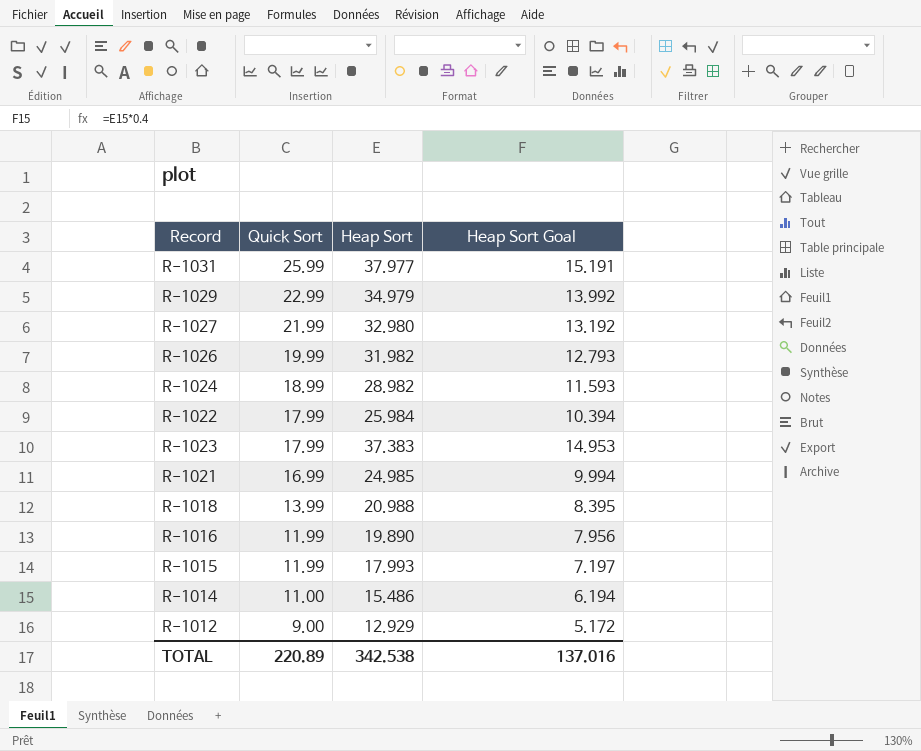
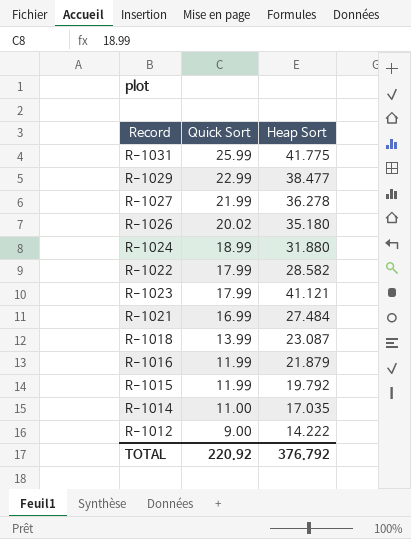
column Heap Sort Goal | formula: [Heap Sort] * 0.4 -> none
R-1031 | Heap Sort: 37.977 -> 41.775
R-1029 | Heap Sort: 34.979 -> 38.477
R-1027 | Heap Sort: 32.980 -> 36.278
R-1026 | Quick Sort: 19.99 -> 20.02
R-1026 | Heap Sort: 31.982 -> 35.180
R-1024 | Heap Sort: 28.982 -> 31.880
R-1022 | Heap Sort: 25.984 -> 28.582
R-1023 | Heap Sort: 37.383 -> 41.121
R-1021 | Heap Sort: 24.985 -> 27.484
R-1018 | Heap Sort: 20.988 -> 23.087
R-1016 | Heap Sort: 19.890 -> 21.879
R-1015 | Heap Sort: 17.993 -> 19.792
R-1014 | Heap Sort: 15.486 -> 17.035
R-1012 | Heap Sort: 12.929 -> 14.222
TOTAL | Quick Sort: 220.89 -> 220.92
TOTAL | Heap Sort: 342.538 -> 376.792

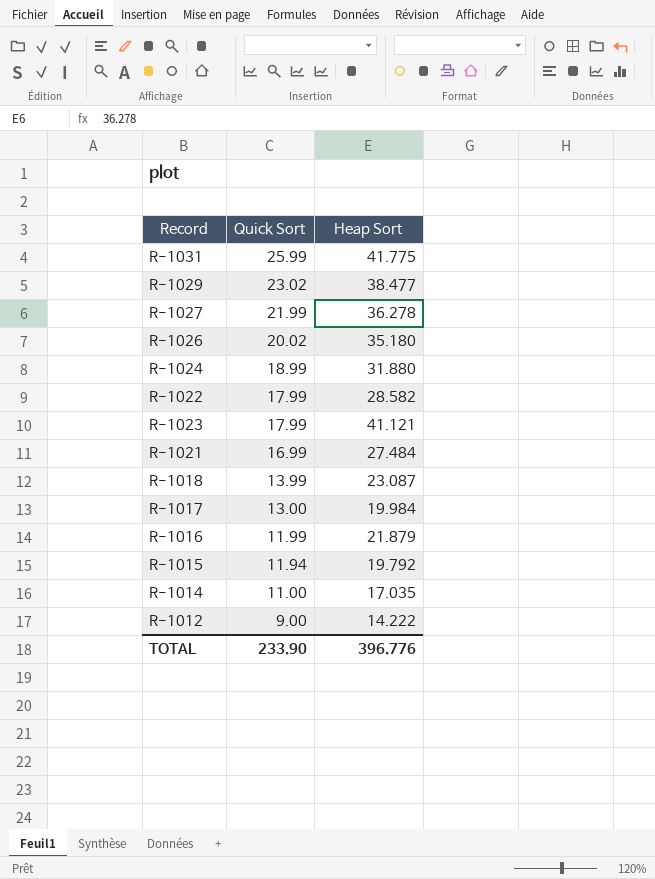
R-1029 | Quick Sort: 22.99 -> 23.02
row R-1017: none -> 13.00 | 19.984
R-1015 | Quick Sort: 11.99 -> 11.94
TOTAL | Quick Sort: 220.92 -> 233.90
TOTAL | Heap Sort: 376.792 -> 396.776

